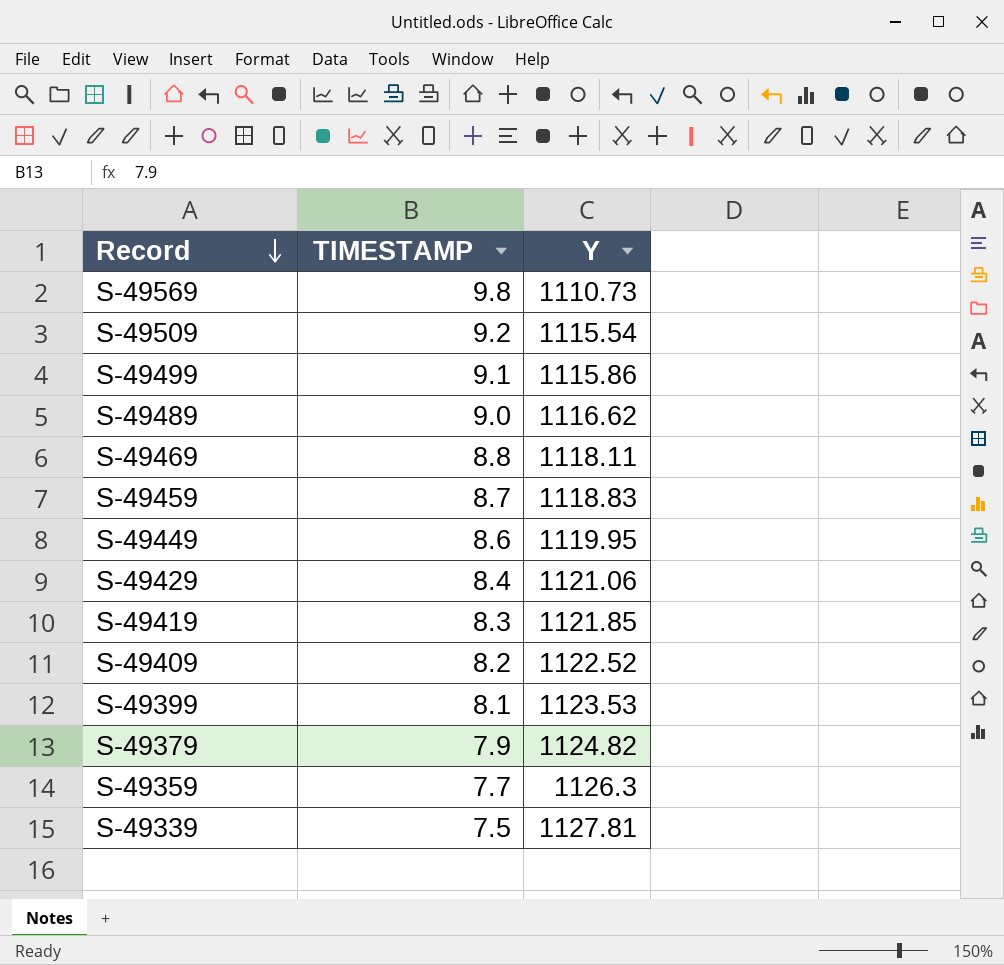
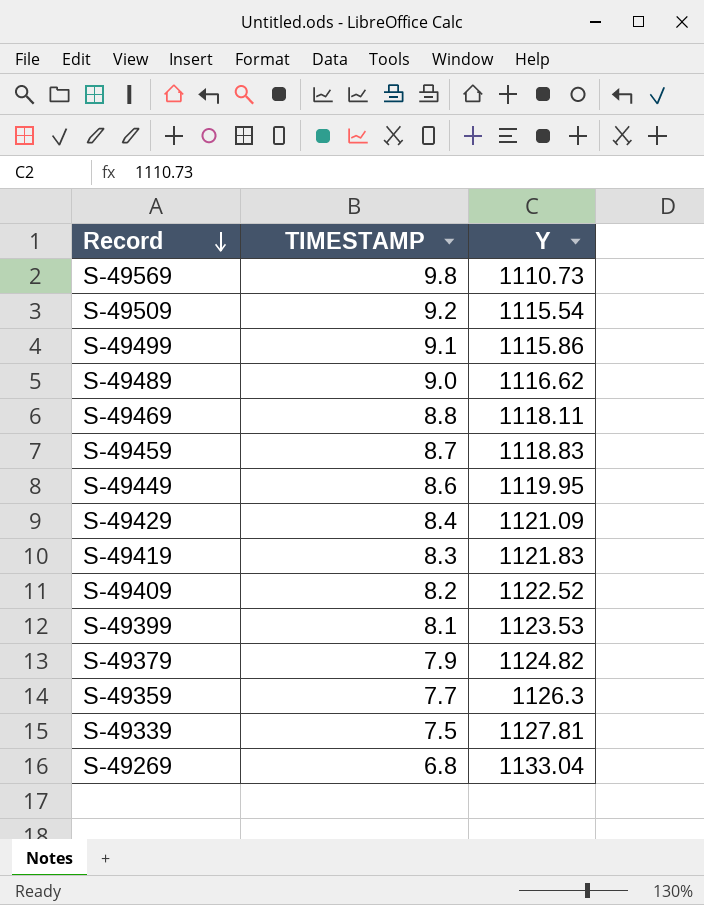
S-49429 | Y: 1121.06 -> 1121.09
S-49419 | Y: 1121.85 -> 1121.83
row S-49269: none -> 6.8 | 1133.04

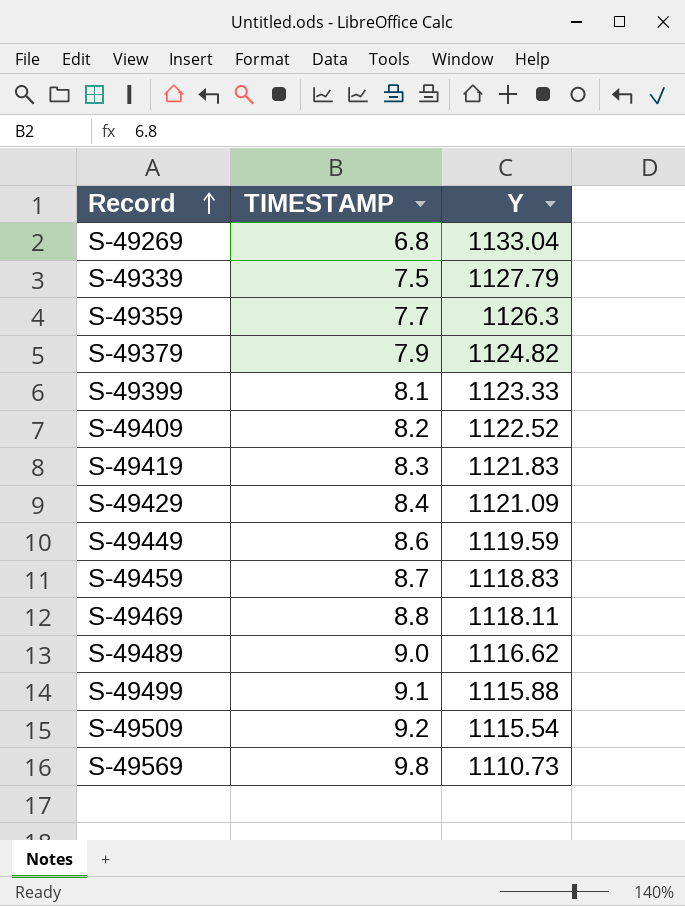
row order: Record descending -> Record ascending
S-49339 | Y: 1127.81 -> 1127.79
S-49399 | Y: 1123.53 -> 1123.33
S-49449 | Y: 1119.95 -> 1119.59
S-49499 | Y: 1115.86 -> 1115.88

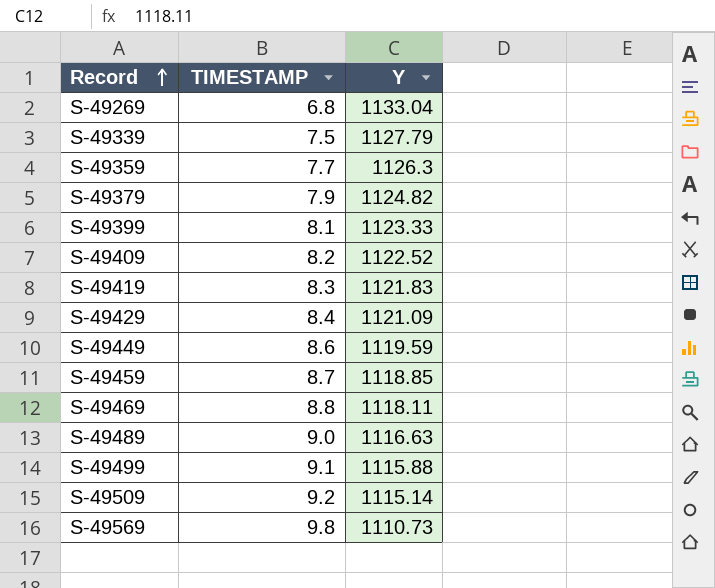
S-49459 | Y: 1118.83 -> 1118.85
S-49489 | Y: 1116.62 -> 1116.63
S-49509 | Y: 1115.54 -> 1115.14

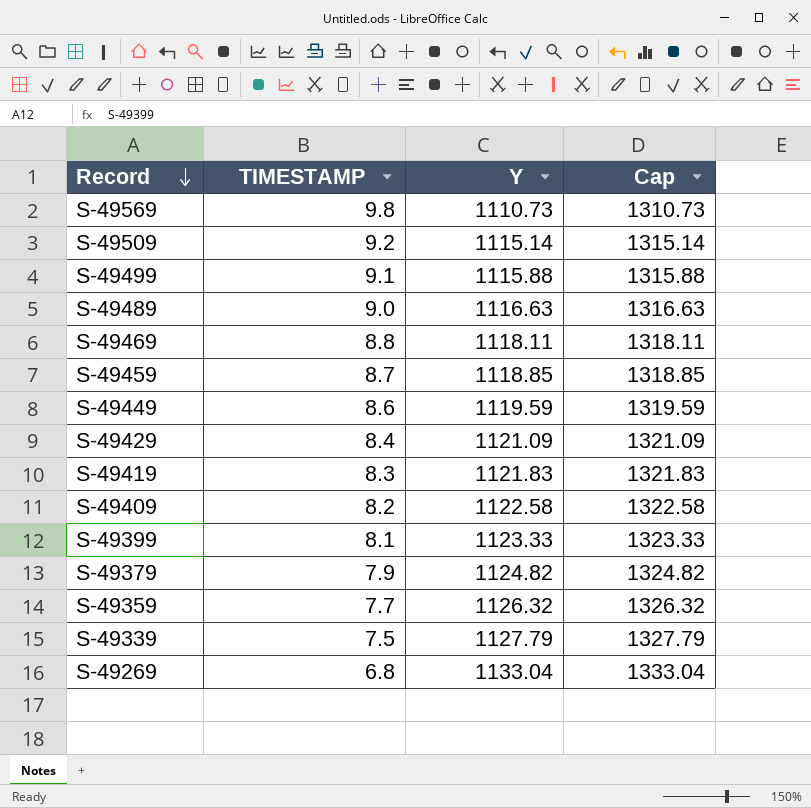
row order: Record ascending -> Record descending
column Cap | formula: none -> [Y] + 200
S-49409 | Y: 1122.52 -> 1122.58
S-49359 | Y: 1126.3 -> 1126.32

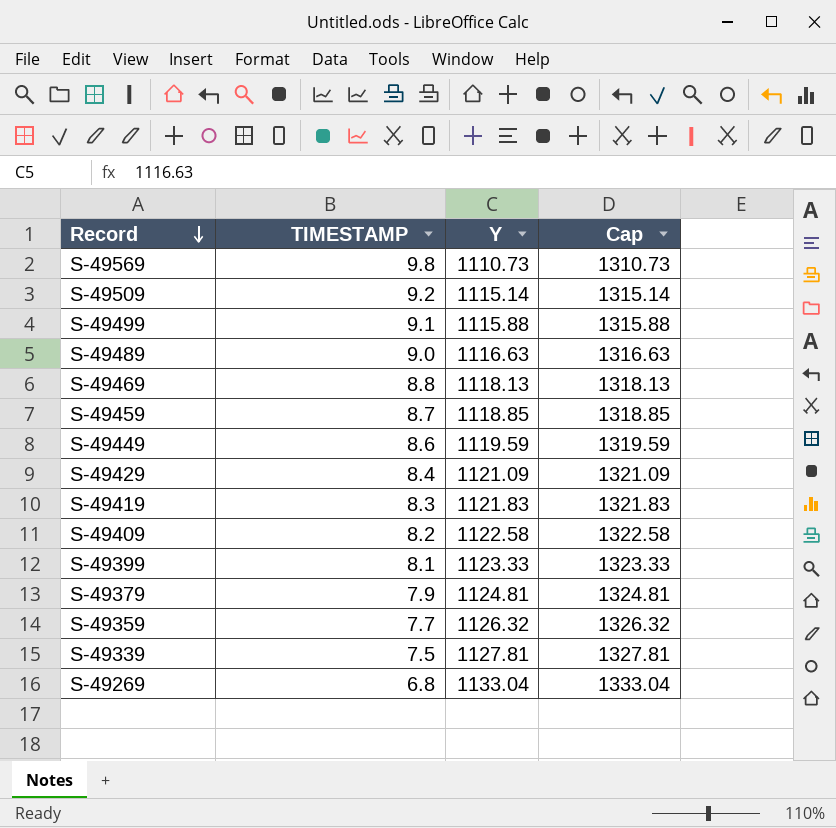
S-49469 | Y: 1118.11 -> 1118.13
S-49469 | Cap: 1318.11 -> 1318.13
S-49379 | Y: 1124.82 -> 1124.81
S-49379 | Cap: 1324.82 -> 1324.81
S-49339 | Y: 1127.79 -> 1127.81
S-49339 | Cap: 1327.79 -> 1327.81

